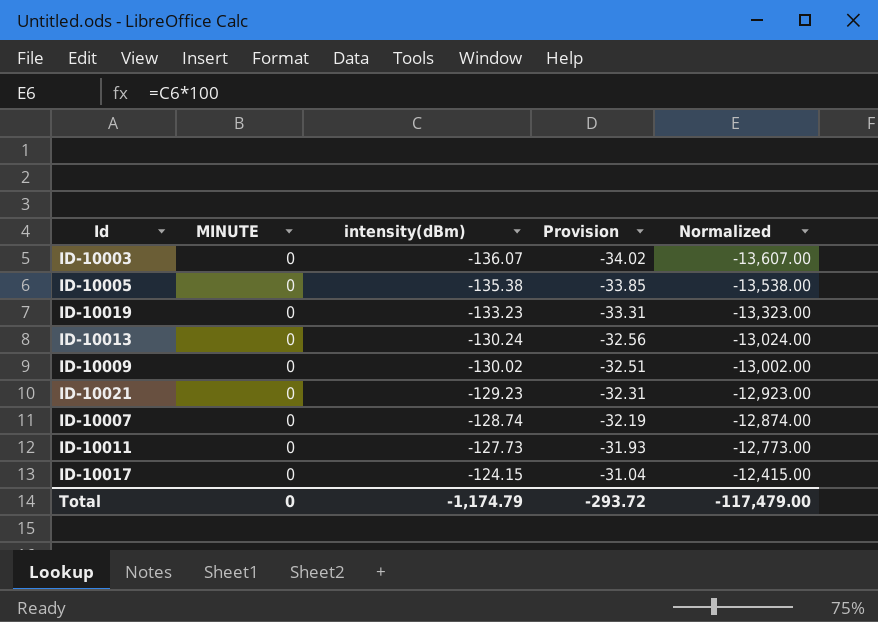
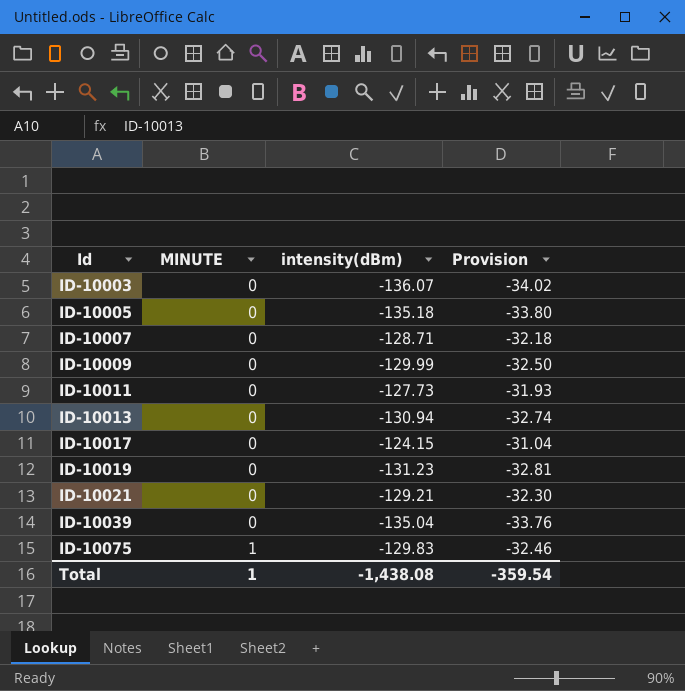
row order: intensity(dBm) ascending -> Id ascending
column Normalized | formula: [intensity(dBm)] * 100 -> none
ID-10005 | intensity(dBm): -135.38 -> -135.18
ID-10005 | Provision: -33.85 -> -33.80
ID-10007 | intensity(dBm): -128.74 -> -128.71
ID-10007 | Provision: -32.19 -> -32.18
ID-10009 | intensity(dBm): -130.02 -> -129.99
ID-10009 | Provision: -32.51 -> -32.50
ID-10013 | intensity(dBm): -130.24 -> -130.94
ID-10013 | Provision: -32.56 -> -32.74
ID-10019 | intensity(dBm): -133.23 -> -131.23
ID-10019 | Provision: -33.31 -> -32.81
ID-10021 | intensity(dBm): -129.23 -> -129.21
ID-10021 | Provision: -32.31 -> -32.30
row ID-10039: none -> 0 | -135.04 | -33.76
row ID-10075: none -> 1 | -129.83 | -32.46
Total | MINUTE: 0 -> 1
Total | intensity(dBm): -1,174.79 -> -1,438.08
Total | Provision: -293.72 -> -359.54

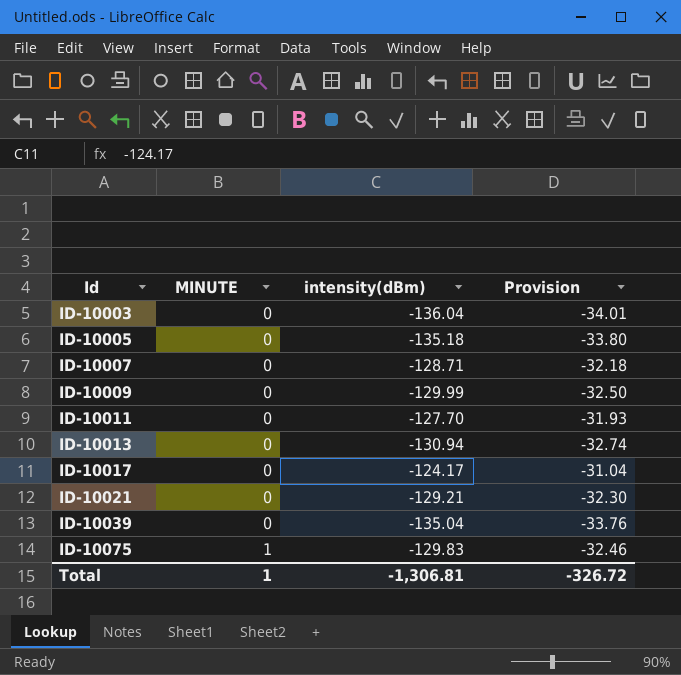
row ID-10019: 0 | -131.23 | -32.81 -> none
ID-10003 | intensity(dBm): -136.07 -> -136.04
ID-10003 | Provision: -34.02 -> -34.01
ID-10011 | intensity(dBm): -127.73 -> -127.70
ID-10017 | intensity(dBm): -124.15 -> -124.17
Total | intensity(dBm): -1,438.08 -> -1,306.81
Total | Provision: -359.54 -> -326.72

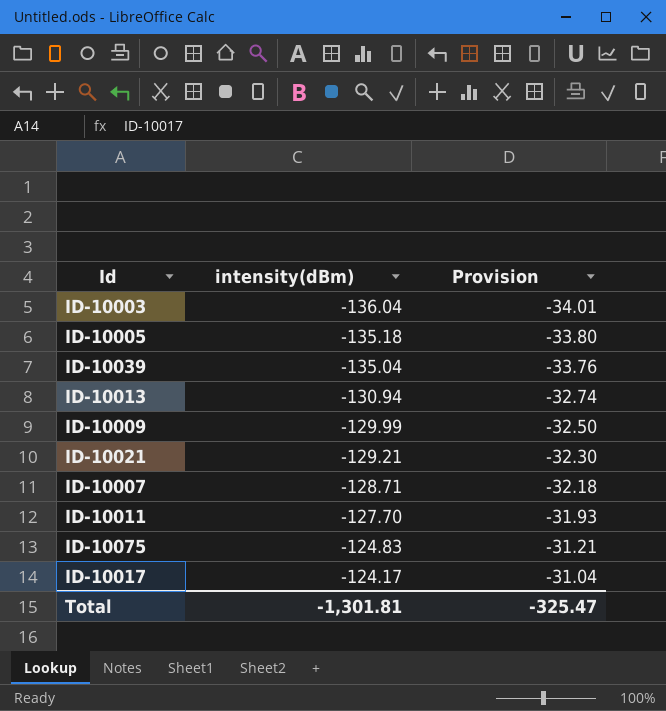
row order: Id ascending -> intensity(dBm) ascending
column MINUTE | position: 2 -> none
ID-10075 | intensity(dBm): -129.83 -> -124.83
ID-10075 | Provision: -32.46 -> -31.21
Total | intensity(dBm): -1,306.81 -> -1,301.81
Total | Provision: -326.72 -> -325.47

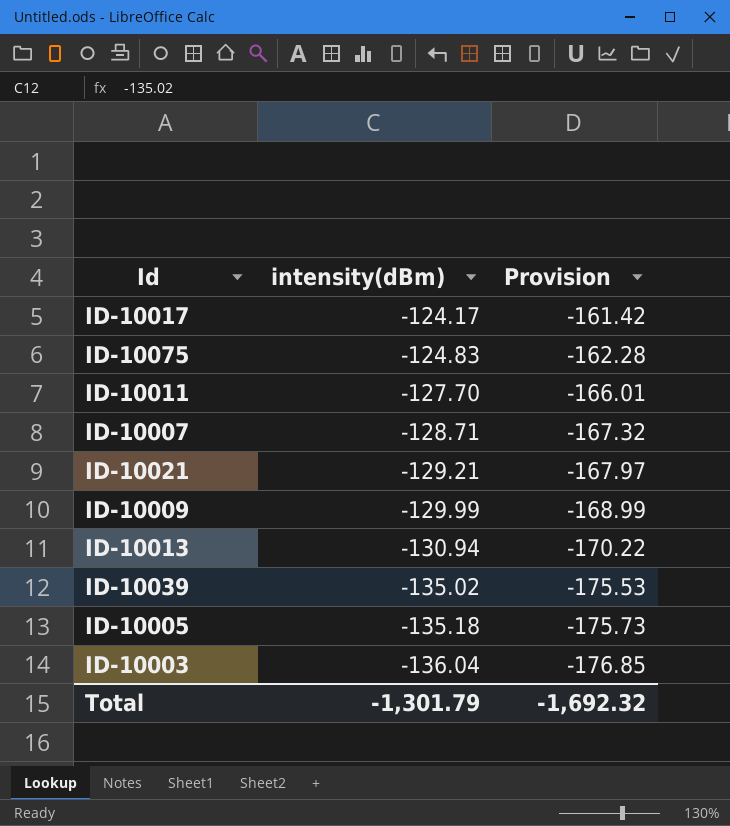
row order: intensity(dBm) ascending -> intensity(dBm) descending
column Provision | formula: [intensity(dBm)] * 0.25 -> [intensity(dBm)] * 1.3
ID-10039 | intensity(dBm): -135.04 -> -135.02
Total | intensity(dBm): -1,301.81 -> -1,301.79
Total | Provision: -325.47 -> -1,692.32

